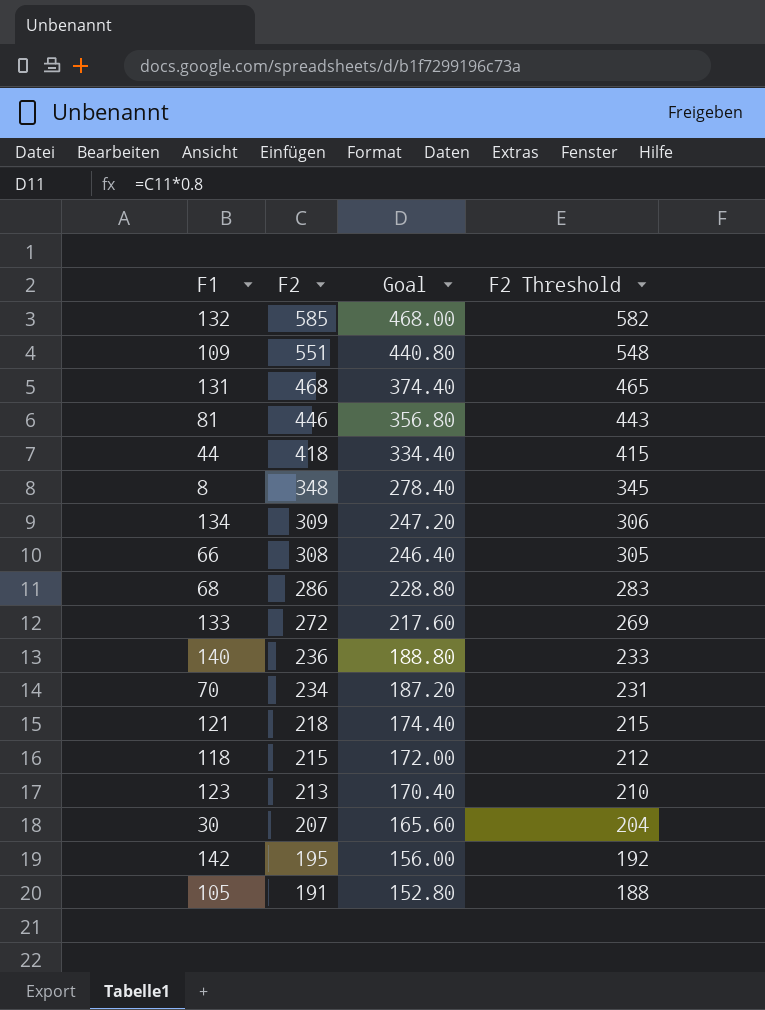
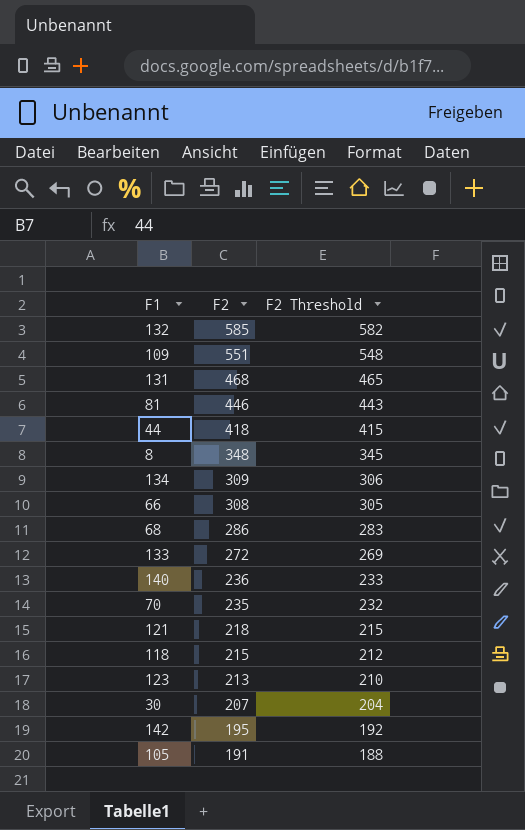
column Goal | formula: [F2] * 0.8 -> none
70 | F2: 234 -> 235
70 | F2 Threshold: 231 -> 232

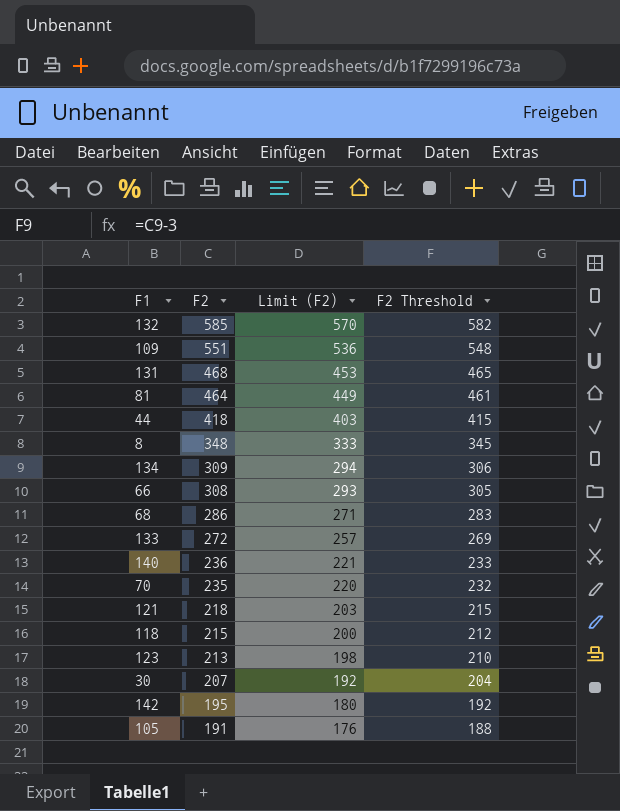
column Limit (F2) | formula: none -> [F2] - 15
81 | F2: 446 -> 464
81 | F2 Threshold: 443 -> 461

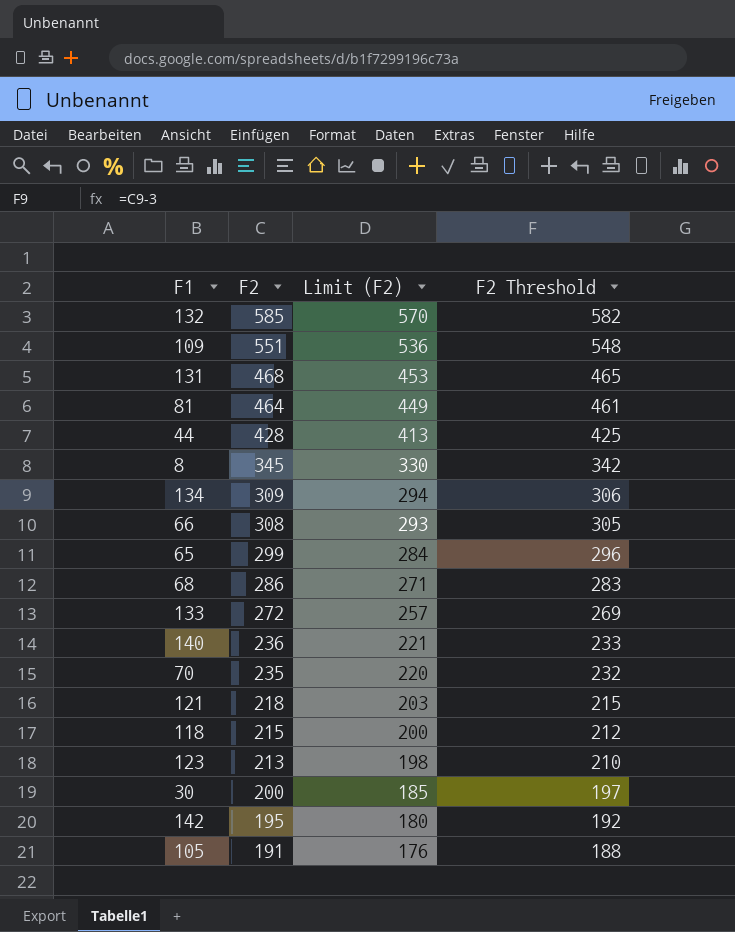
44 | F2: 418 -> 428
44 | Limit (F2): 403 -> 413
44 | F2 Threshold: 415 -> 425
8 | F2: 348 -> 345
8 | Limit (F2): 333 -> 330
8 | F2 Threshold: 345 -> 342
row 65: none -> 299 | 284 | 296
30 | F2: 207 -> 200
30 | Limit (F2): 192 -> 185
30 | F2 Threshold: 204 -> 197

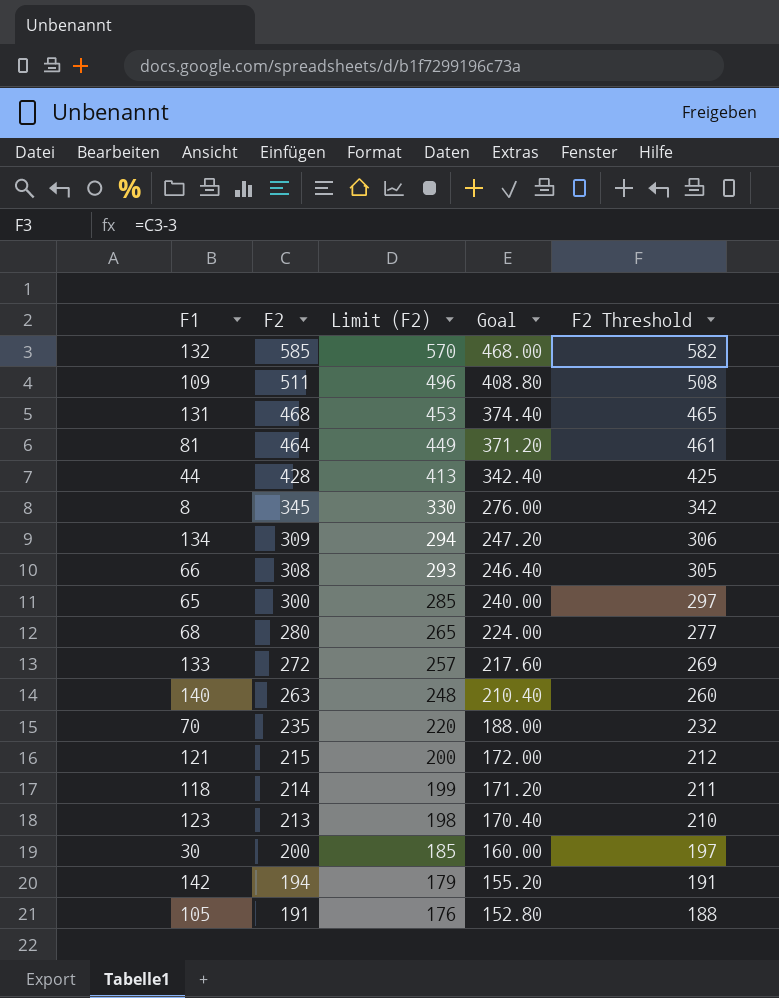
column Goal | formula: none -> [F2] * 0.8
109 | F2: 551 -> 511
109 | Limit (F2): 536 -> 496
109 | F2 Threshold: 548 -> 508
65 | F2: 299 -> 300
65 | Limit (F2): 284 -> 285
65 | F2 Threshold: 296 -> 297
68 | F2: 286 -> 280
68 | Limit (F2): 271 -> 265
68 | F2 Threshold: 283 -> 277
140 | F2: 236 -> 263
140 | Limit (F2): 221 -> 248
140 | F2 Threshold: 233 -> 260
121 | F2: 218 -> 215
121 | Limit (F2): 203 -> 200
121 | F2 Threshold: 215 -> 212
118 | F2: 215 -> 214
118 | Limit (F2): 200 -> 199
118 | F2 Threshold: 212 -> 211
142 | F2: 195 -> 194
142 | Limit (F2): 180 -> 179
142 | F2 Threshold: 192 -> 191

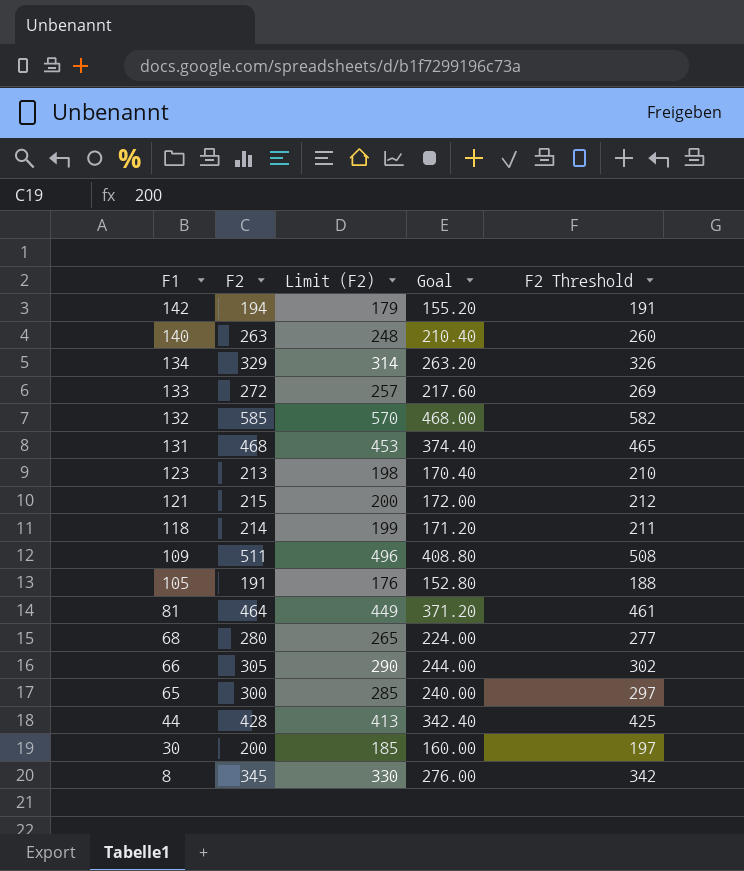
row order: F2 descending -> F1 descending
row 70: 235 | 220 | 188.00 | 232 -> none
134 | F2: 309 -> 329
134 | Limit (F2): 294 -> 314
134 | Goal: 247.20 -> 263.20
134 | F2 Threshold: 306 -> 326
66 | F2: 308 -> 305
66 | Limit (F2): 293 -> 290
66 | Goal: 246.40 -> 244.00
66 | F2 Threshold: 305 -> 302

